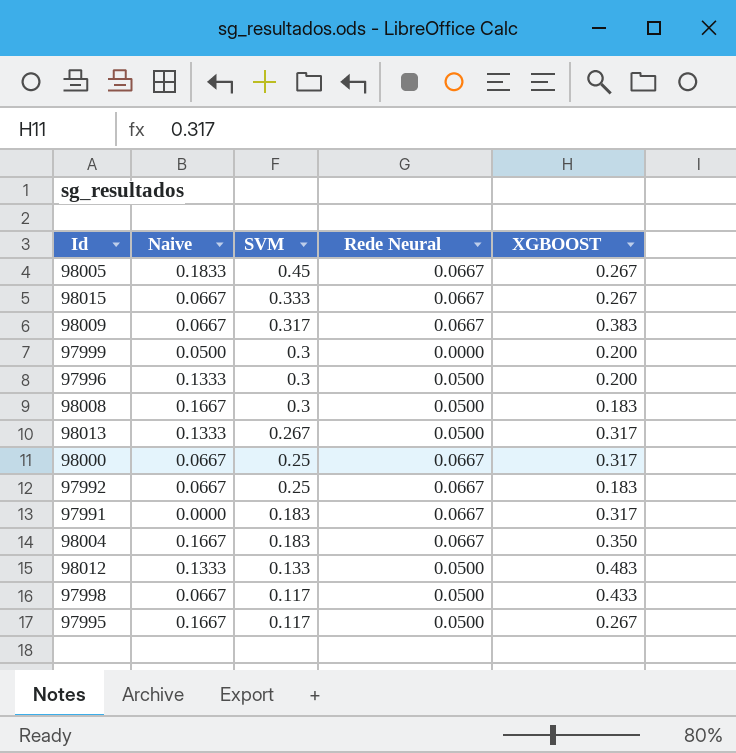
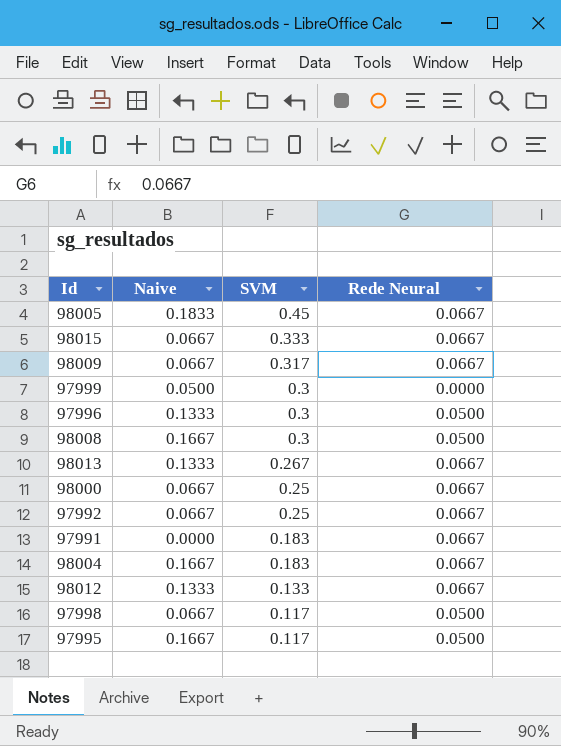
column XGBOOST | position: 5 -> none
98013 | Rede Neural: 0.0500 -> 0.0667
98012 | Rede Neural: 0.0500 -> 0.0667

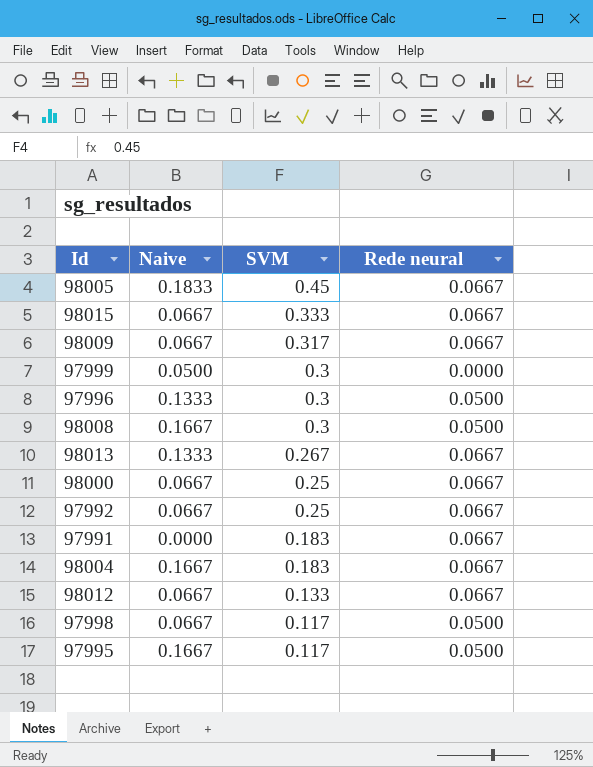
column name: Rede Neural -> Rede neural
98012 | Naive: 0.1333 -> 0.0667

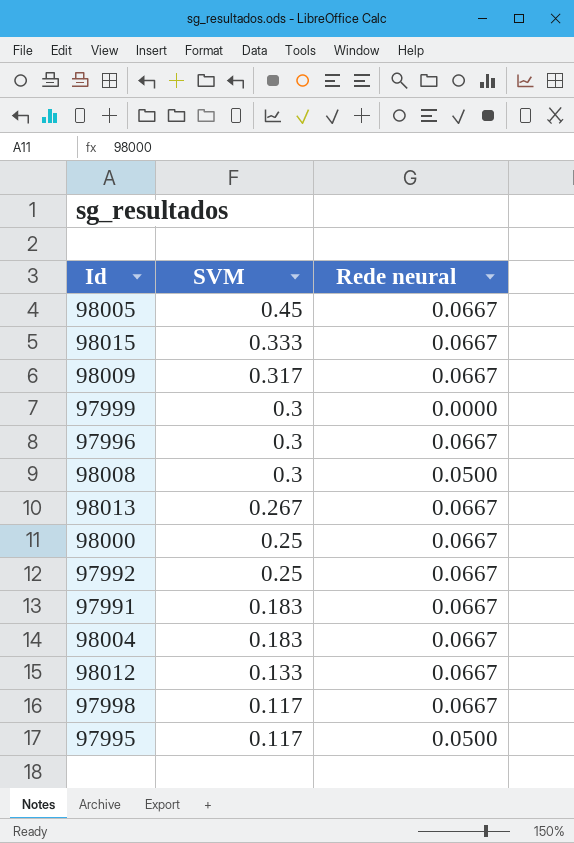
column Naive | position: 2 -> none
97996 | Rede neural: 0.0500 -> 0.0667
97998 | Rede neural: 0.0500 -> 0.0667

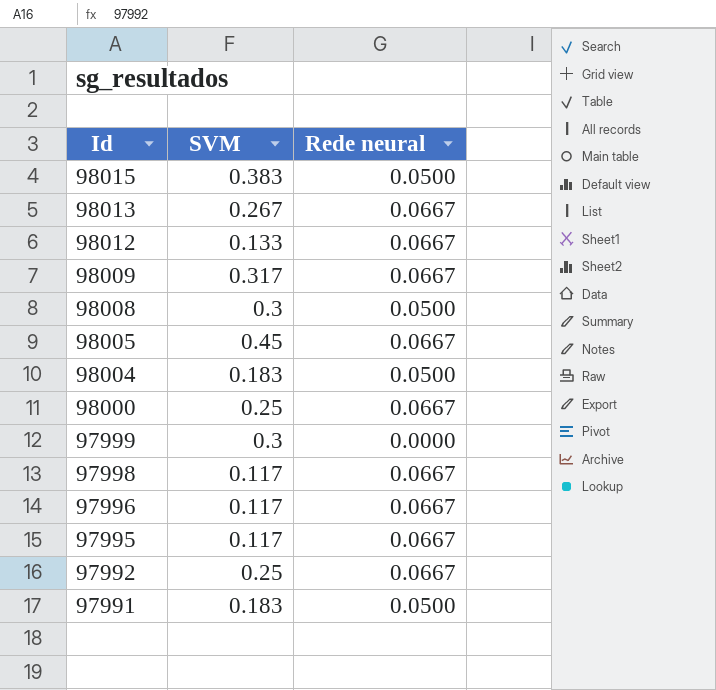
row order: SVM descending -> Id descending
98015 | SVM: 0.333 -> 0.383
98015 | Rede neural: 0.0667 -> 0.0500
98004 | Rede neural: 0.0667 -> 0.0500
97996 | SVM: 0.3 -> 0.117
97995 | Rede neural: 0.0500 -> 0.0667
97991 | Rede neural: 0.0667 -> 0.0500

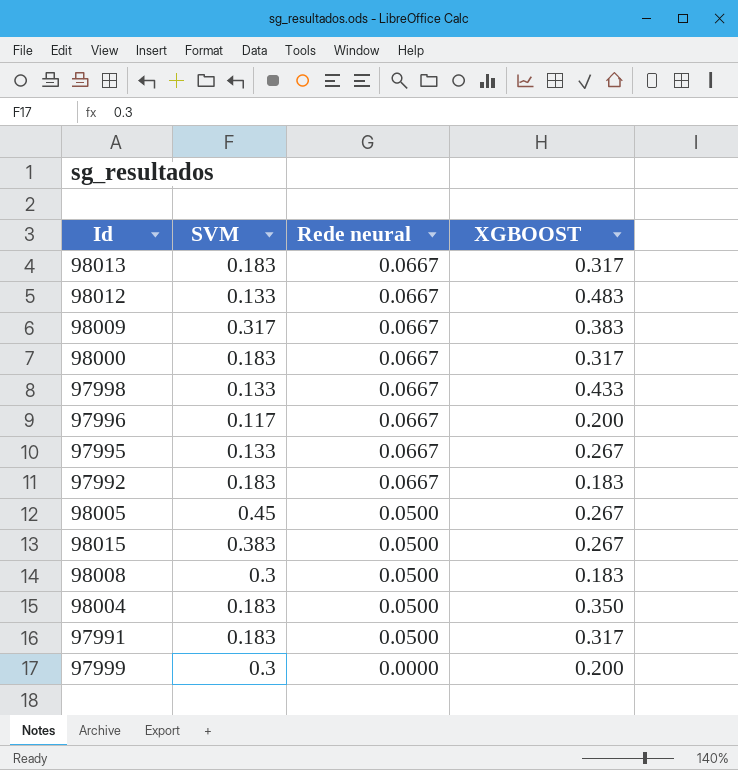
row order: Id descending -> Rede neural descending
column XGBOOST | position: none -> 4
98013 | SVM: 0.267 -> 0.183
98000 | SVM: 0.25 -> 0.183
97998 | SVM: 0.117 -> 0.133
97995 | SVM: 0.117 -> 0.133
97992 | SVM: 0.25 -> 0.183
98005 | Rede neural: 0.0667 -> 0.0500

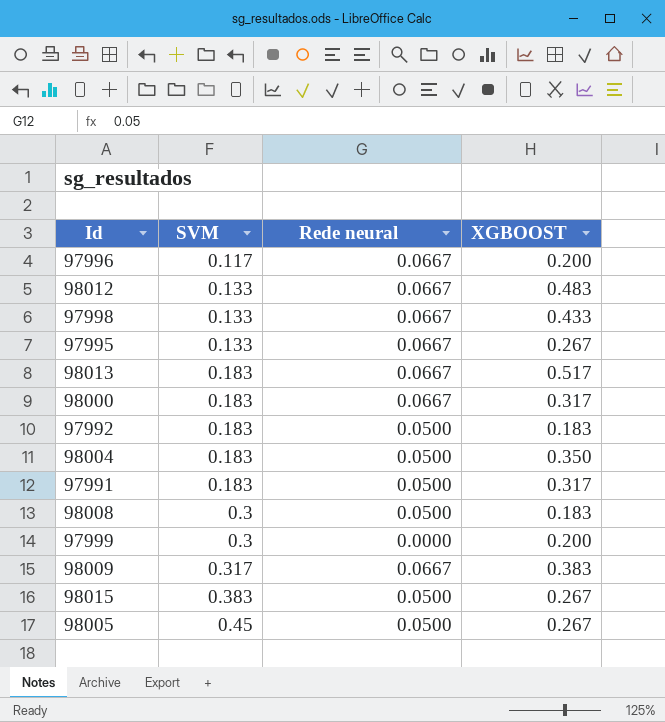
row order: Rede neural descending -> SVM ascending
98013 | XGBOOST: 0.317 -> 0.517
97992 | Rede neural: 0.0667 -> 0.0500

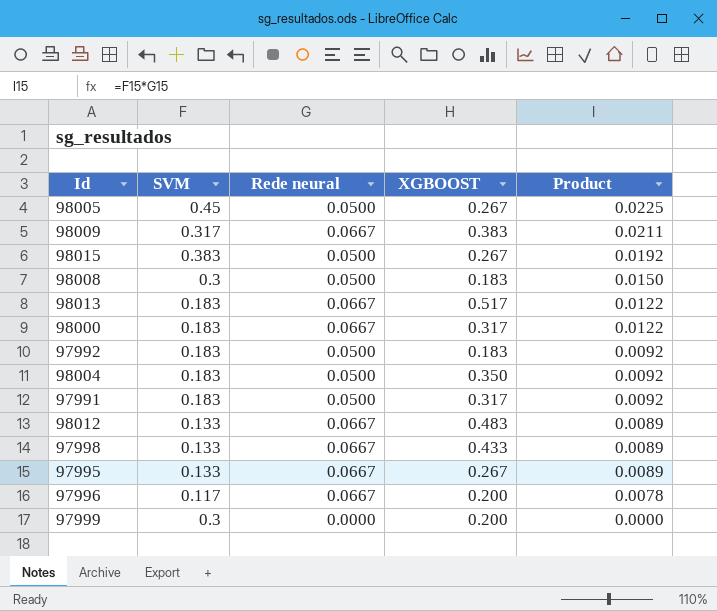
row order: SVM ascending -> Product descending
column Product | formula: none -> [SVM] * [Rede neural]

